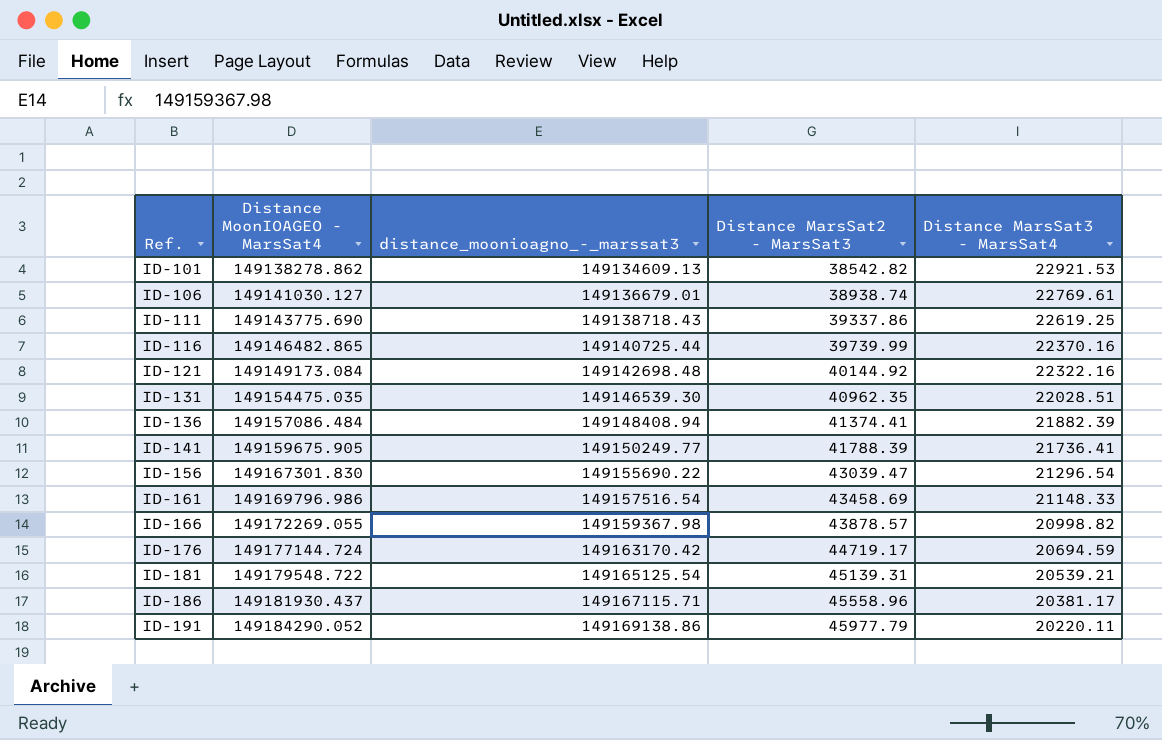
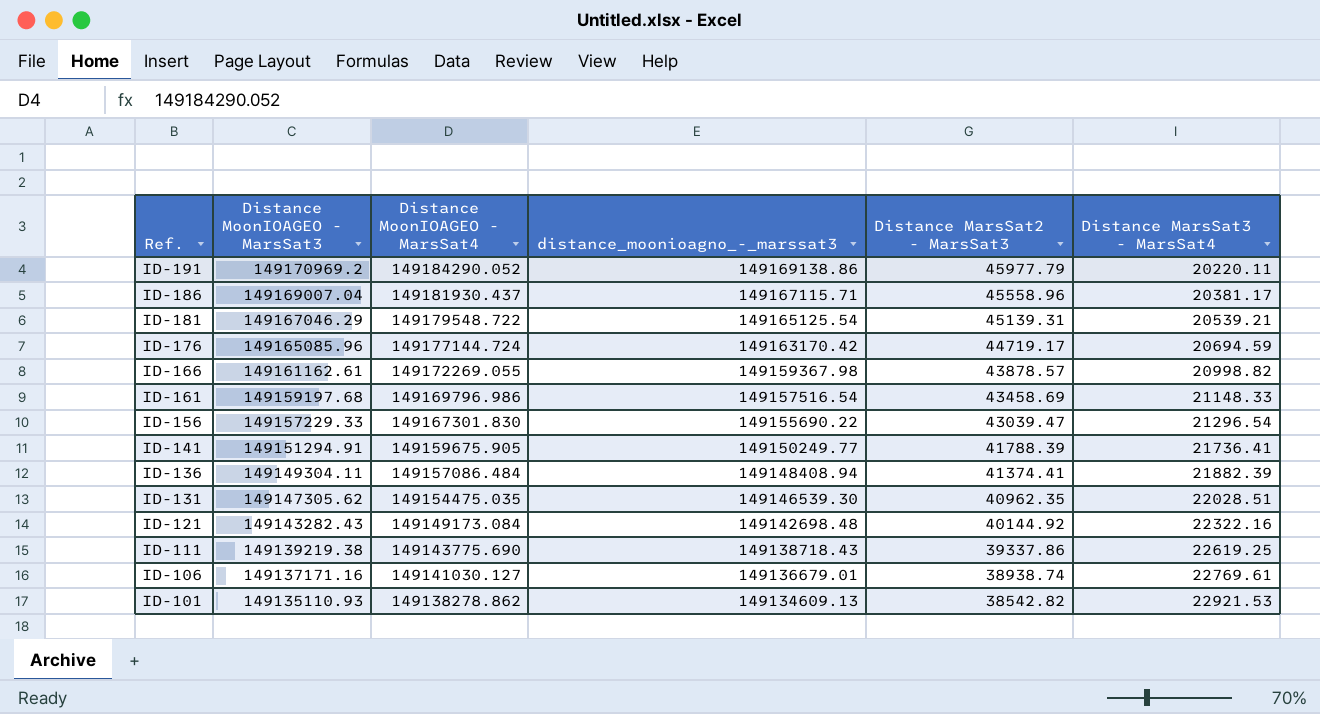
row order: Ref. ascending -> Ref. descending
column Distance MoonIOAGEO - MarsSat3 | position: none -> 2
row ID-116: 149146482.865 | 149140725.44 | 39739.99 | 22370.16 -> none

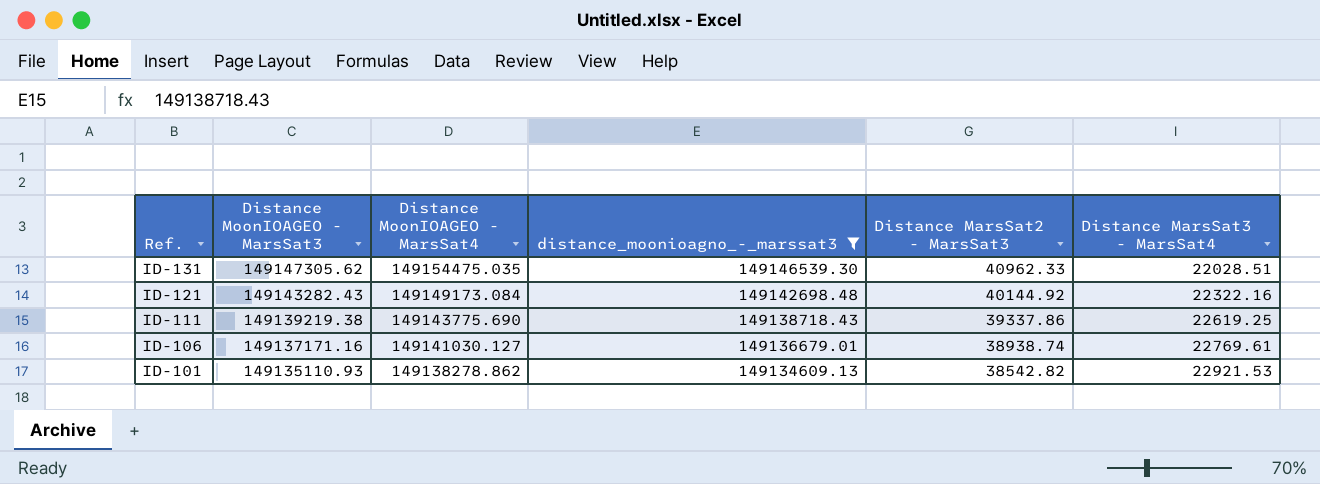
filter: none -> distance_moonioagno_-_marssat3 <= 149146539.30
ID-131 | Distance MarsSat2 - MarsSat3: 40962.35 -> 40962.33

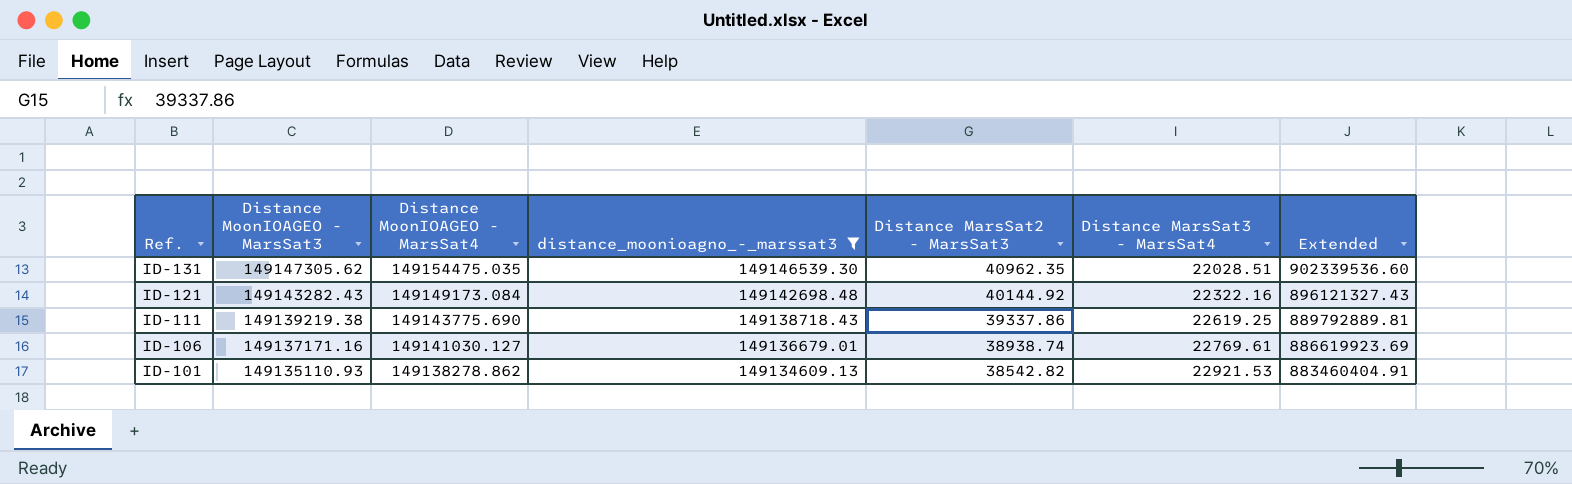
column Extended | formula: none -> [Distance MarsSat2 - MarsSat3] * [Distance MarsSat3 - MarsSat4]
ID-131 | Distance MarsSat2 - MarsSat3: 40962.33 -> 40962.35

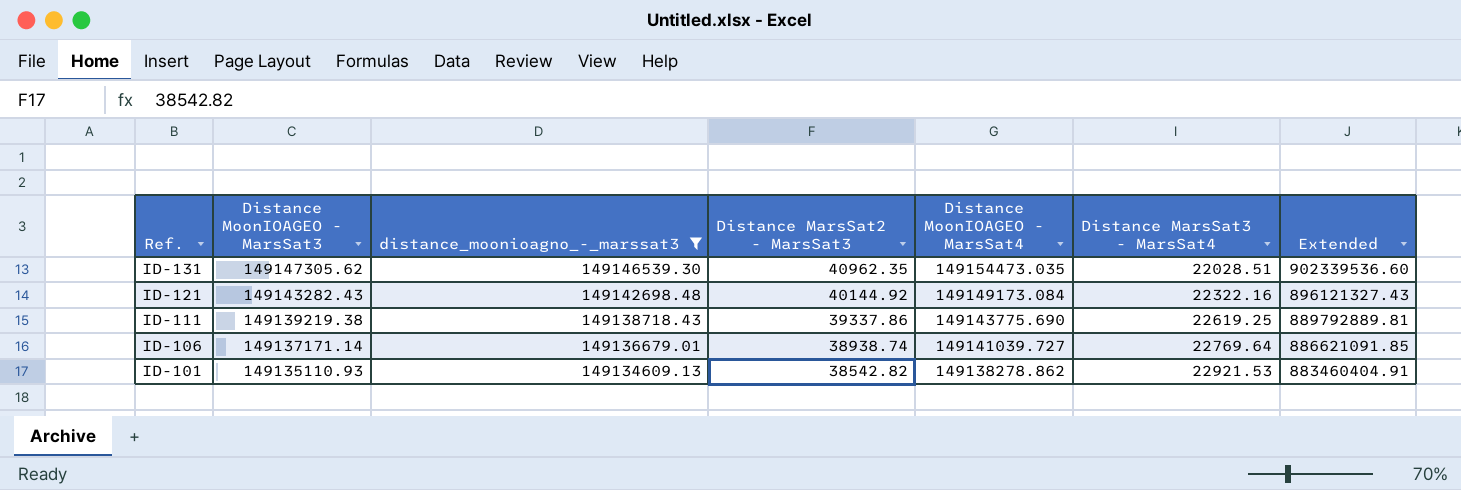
column Distance MoonIOAGEO - MarsSat4 | position: 3 -> 5
ID-131 | Distance MoonIOAGEO - MarsSat4: 149154475.035 -> 149154473.035
ID-106 | Distance MoonIOAGEO - MarsSat3: 149137171.16 -> 149137171.14
ID-106 | Distance MoonIOAGEO - MarsSat4: 149141030.127 -> 149141039.727
ID-106 | Distance MarsSat3 - MarsSat4: 22769.61 -> 22769.64
ID-106 | Extended: 886619923.69 -> 886621091.85

